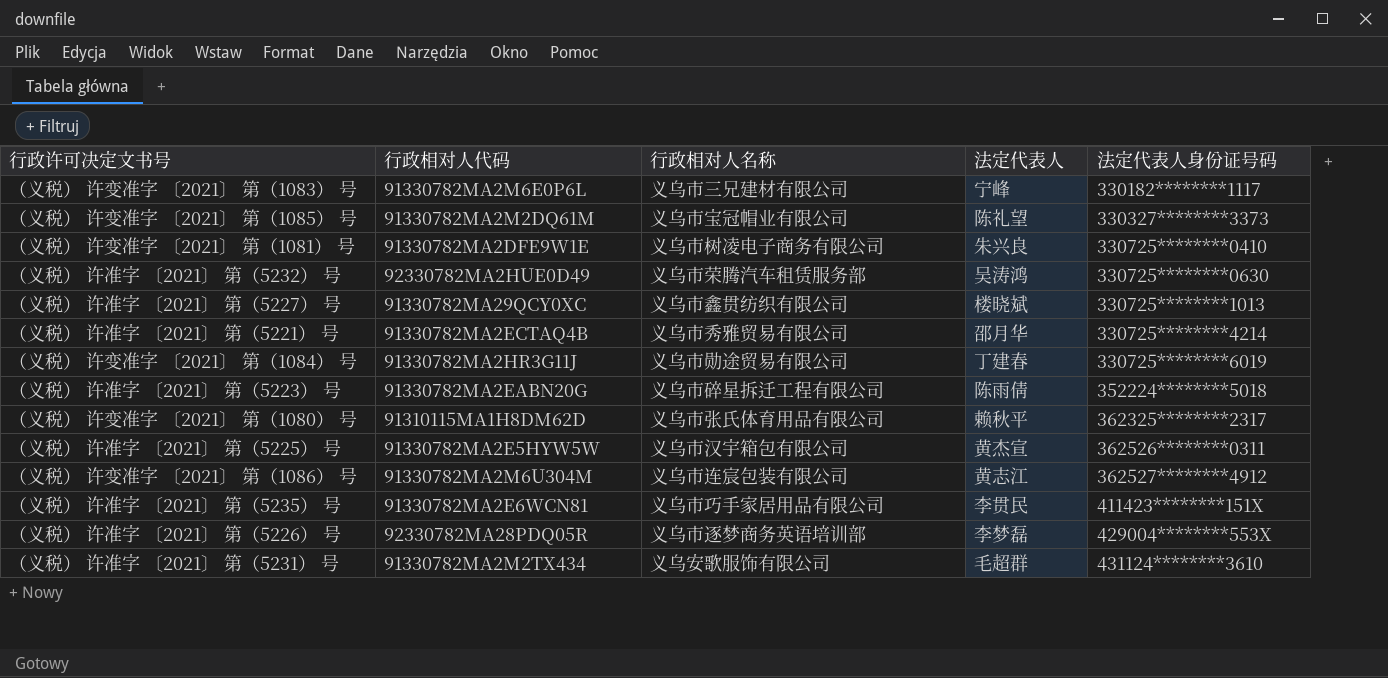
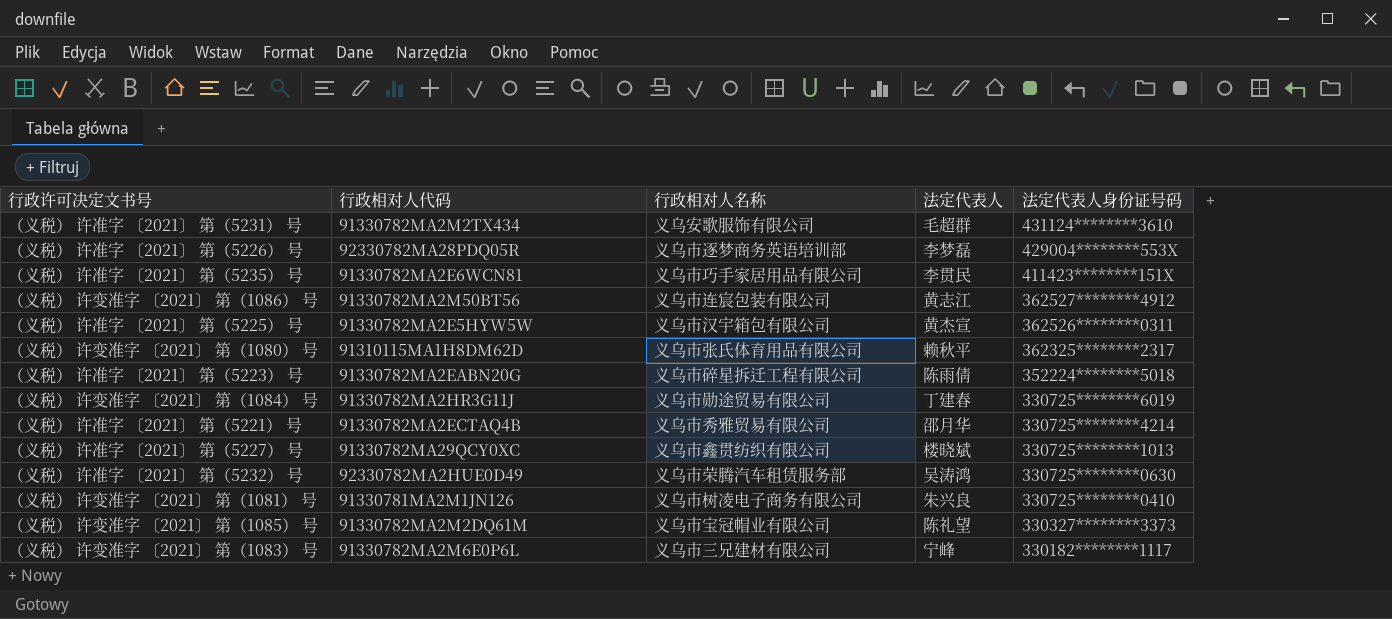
row order: 法定代表人身份证号码 ascending -> 法定代表人身份证号码 descending
（义税） 许变准字 〔2021〕 第（1086） 号 | 行政相对人代码: 91330782MA2M6U304M -> 91330782MA2M50BT56
（义税） 许变准字 〔2021〕 第（1081） 号 | 行政相对人代码: 91330782MA2DFE9W1E -> 91330781MA2M1JN126

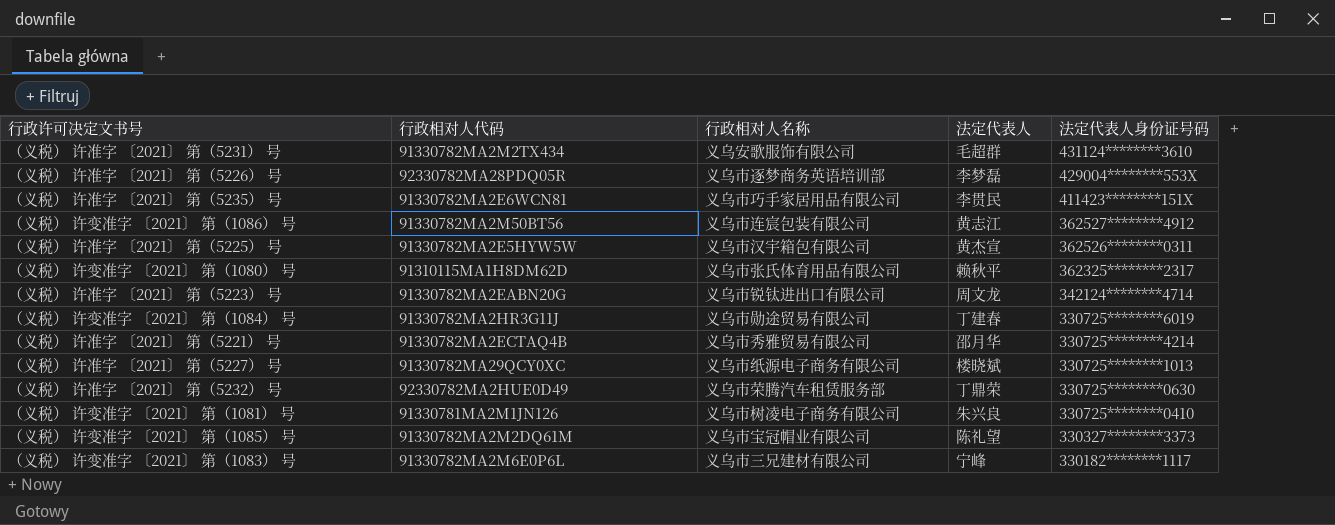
（义税） 许准字 〔2021〕 第（5223） 号 | 行政相对人名称: 义乌市碎星拆迁工程有限公司 -> 义乌市锐钛进出口有限公司
（义税） 许准字 〔2021〕 第（5223） 号 | 法定代表人: 陈雨倩 -> 周文龙
（义税） 许准字 〔2021〕 第（5223） 号 | 法定代表人身份证号码: 352224********5018 -> 342124********4714
（义税） 许准字 〔2021〕 第（5227） 号 | 行政相对人名称: 义乌市鑫贯纺织有限公司 -> 义乌市纸源电子商务有限公司
（义税） 许准字 〔2021〕 第（5232） 号 | 法定代表人: 吴涛鸿 -> 丁鼎荣

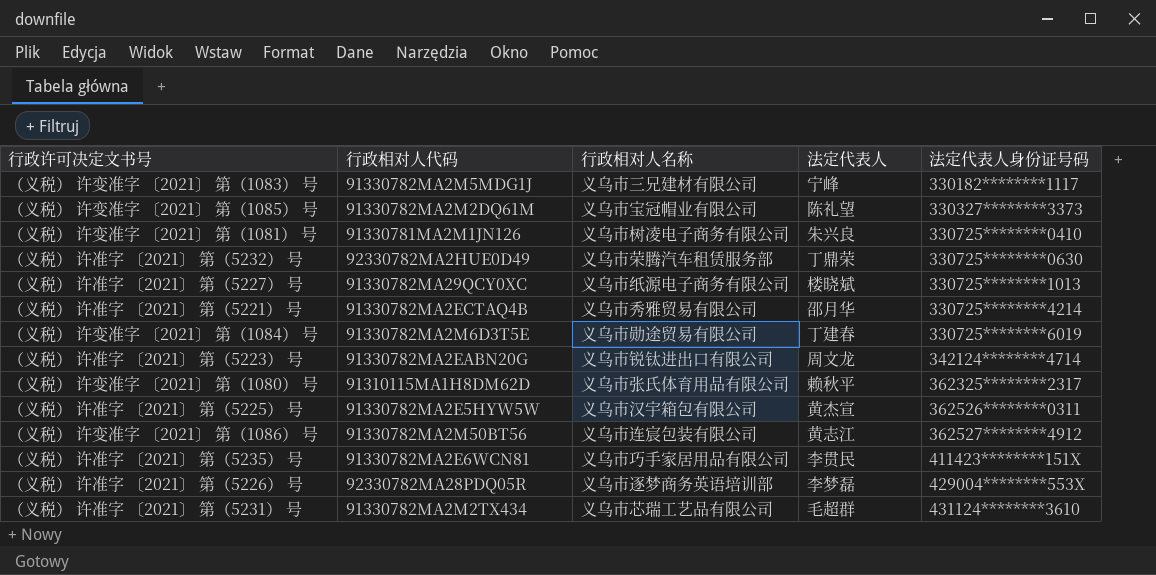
row order: 法定代表人身份证号码 descending -> 法定代表人身份证号码 ascending
（义税） 许变准字 〔2021〕 第（1083） 号 | 行政相对人代码: 91330782MA2M6E0P6L -> 91330782MA2M5MDG1J
（义税） 许变准字 〔2021〕 第（1084） 号 | 行政相对人代码: 91330782MA2HR3G11J -> 91330782MA2M6D3T5E
（义税） 许准字 〔2021〕 第（5231） 号 | 行政相对人名称: 义乌安歌服饰有限公司 -> 义乌市芯瑞工艺品有限公司

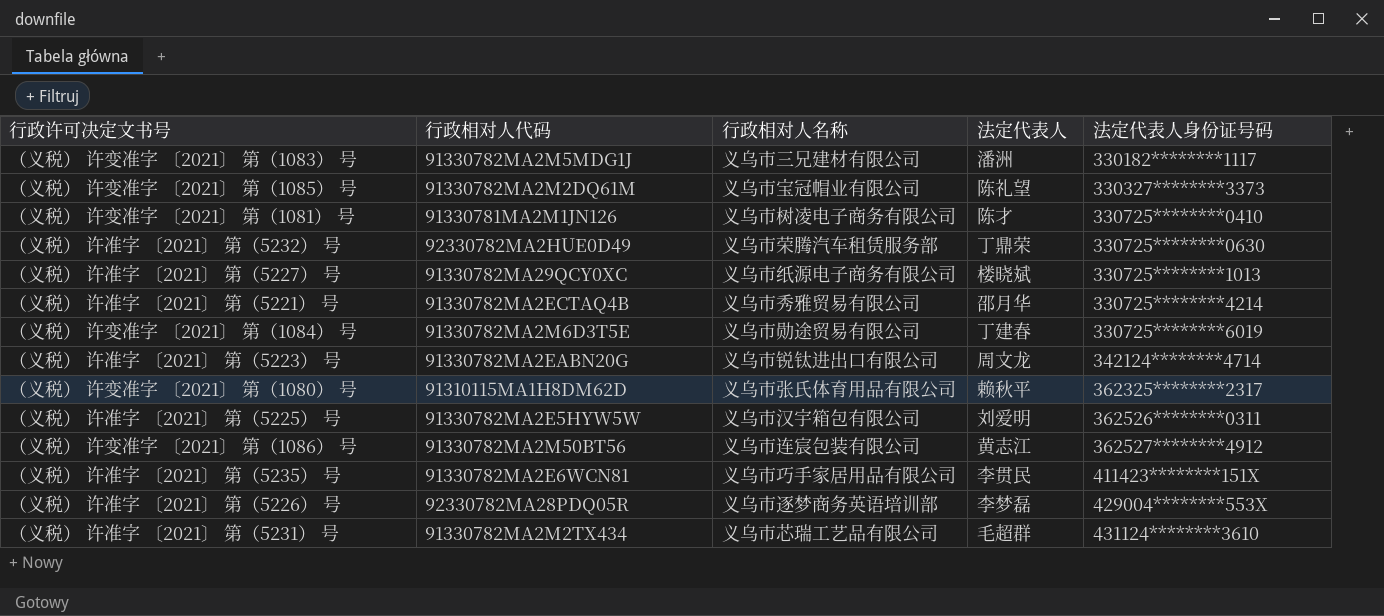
（义税） 许变准字 〔2021〕 第（1083） 号 | 法定代表人: 宁峰 -> 潘洲
（义税） 许变准字 〔2021〕 第（1081） 号 | 法定代表人: 朱兴良 -> 陈才
（义税） 许准字 〔2021〕 第（5225） 号 | 法定代表人: 黄杰宣 -> 刘爱明

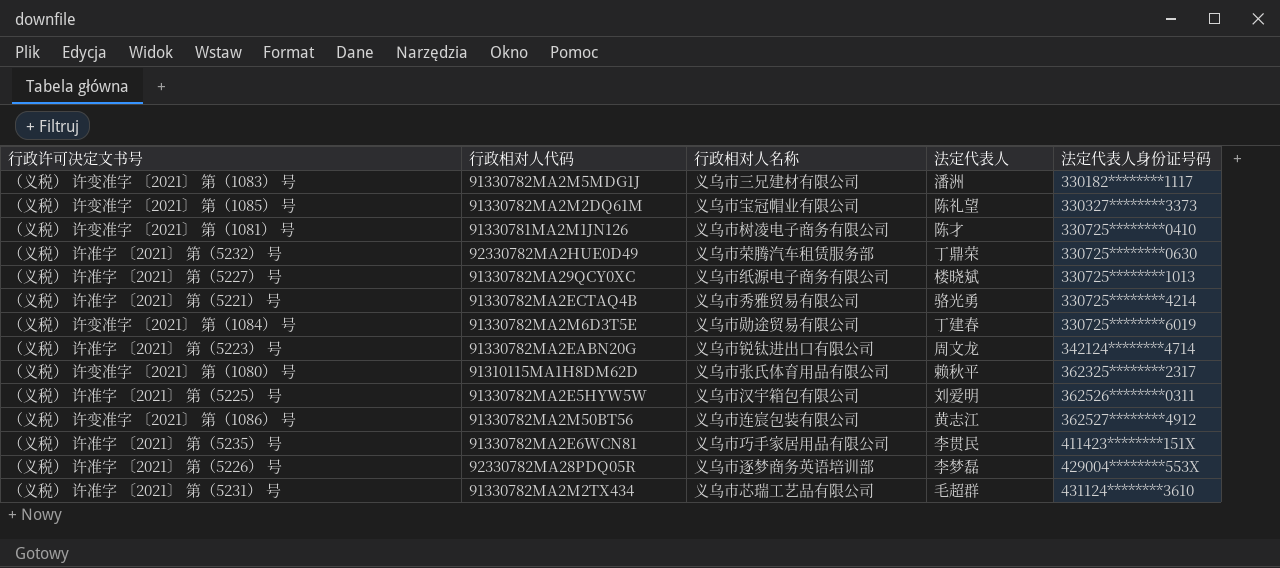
（义税） 许准字 〔2021〕 第（5221） 号 | 法定代表人: 邵月华 -> 骆光勇

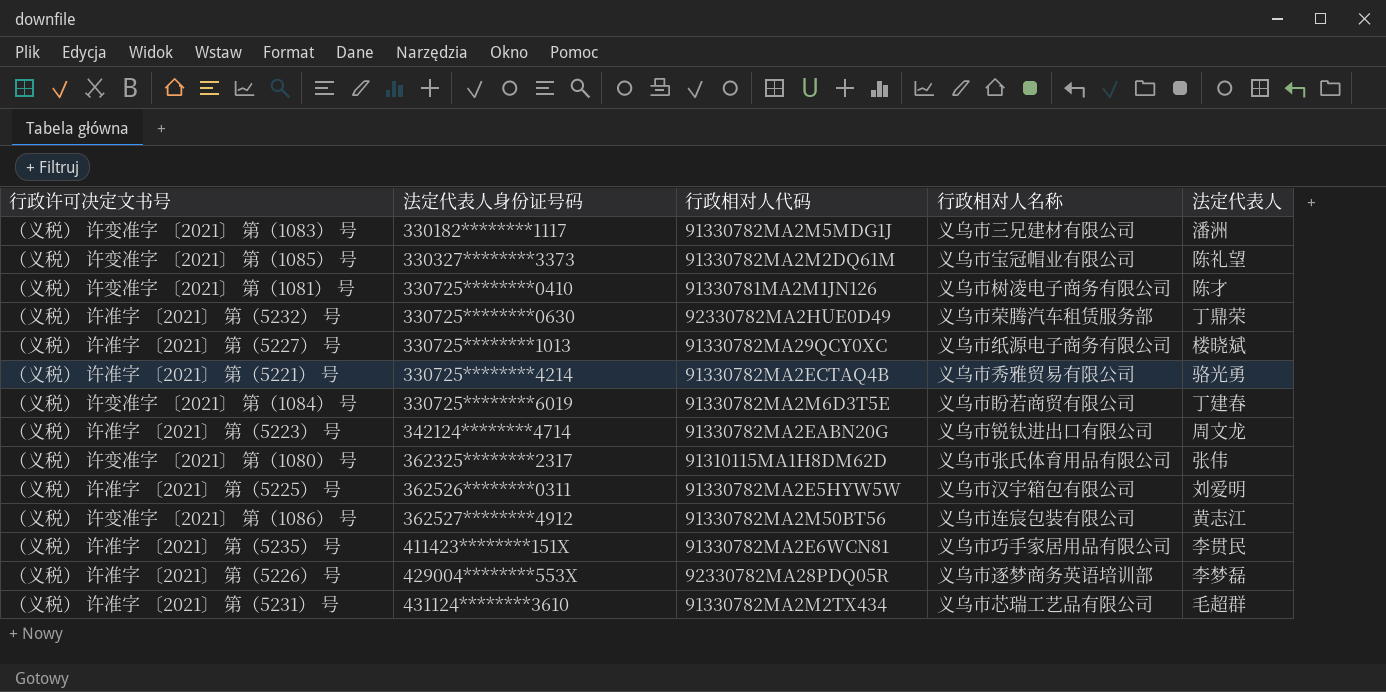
column 法定代表人身份证号码 | position: 5 -> 2
（义税） 许变准字 〔2021〕 第（1084） 号 | 行政相对人名称: 义乌市勋途贸易有限公司 -> 义乌市盼若商贸有限公司
（义税） 许变准字 〔2021〕 第（1080） 号 | 法定代表人: 赖秋平 -> 张伟

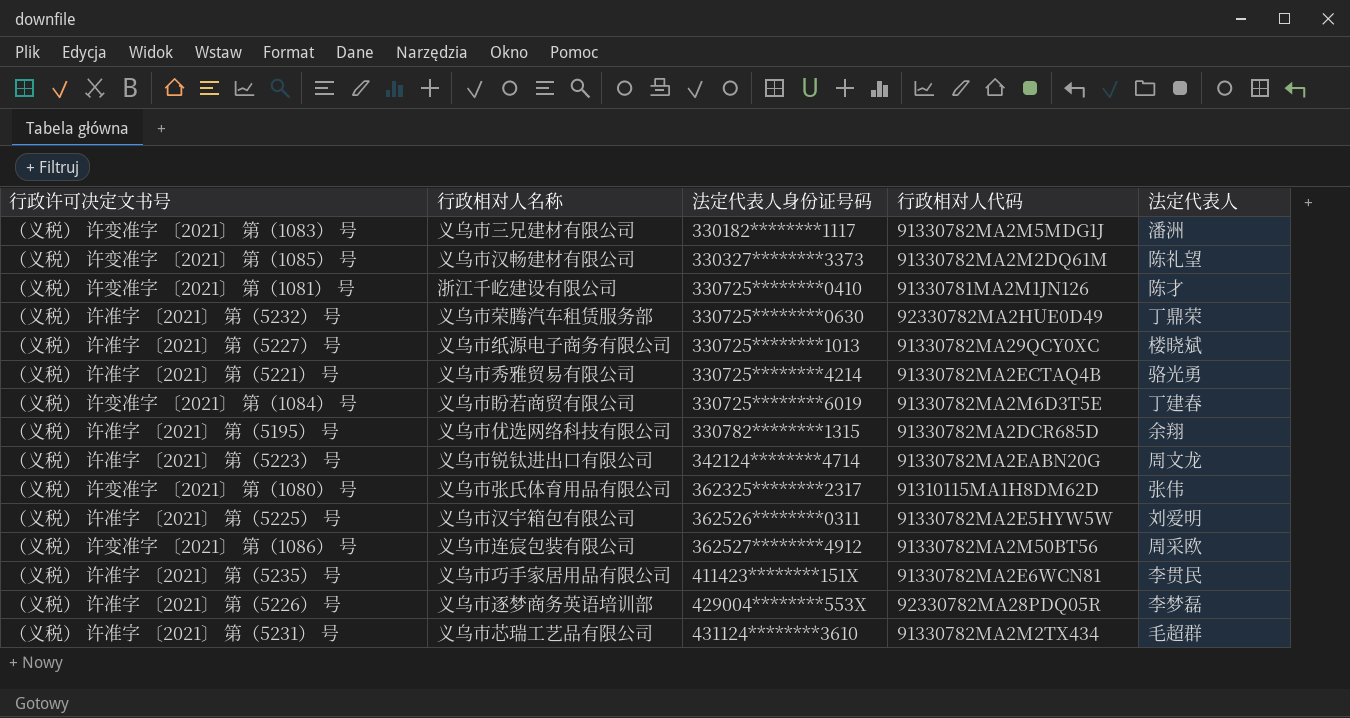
column 行政相对人名称 | position: 4 -> 2
（义税） 许变准字 〔2021〕 第（1085） 号 | 行政相对人名称: 义乌市宝冠帽业有限公司 -> 义乌市汉畅建材有限公司
（义税） 许变准字 〔2021〕 第（1081） 号 | 行政相对人名称: 义乌市树凌电子商务有限公司 -> 浙江千屹建设有限公司
row （义税） 许准字 〔2021〕 第（5195） 号: none -> 义乌市优选网络科技有限公司 | 330782********1315 | 91330782MA2DCR685D | 余翔
（义税） 许变准字 〔2021〕 第（1086） 号 | 法定代表人: 黄志江 -> 周采欧

